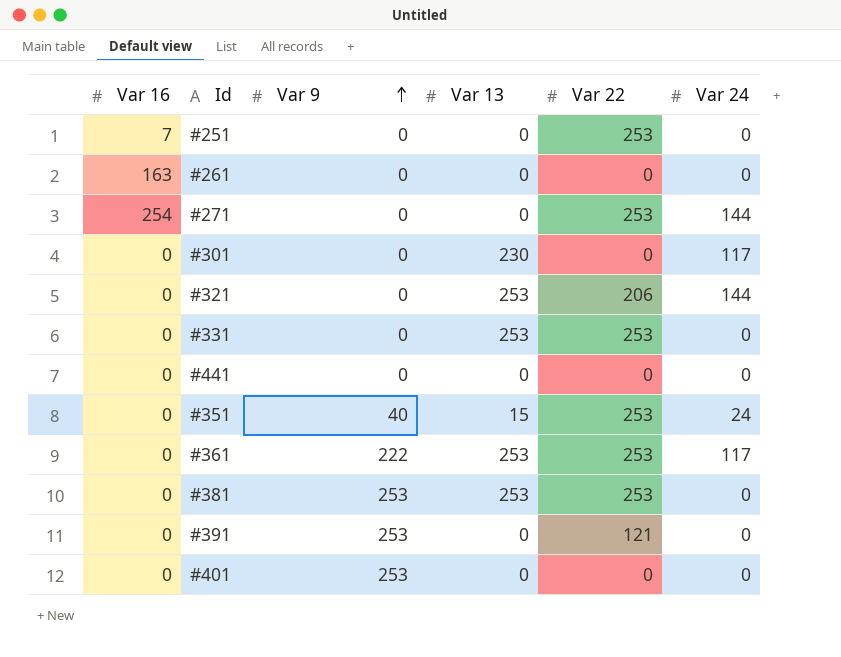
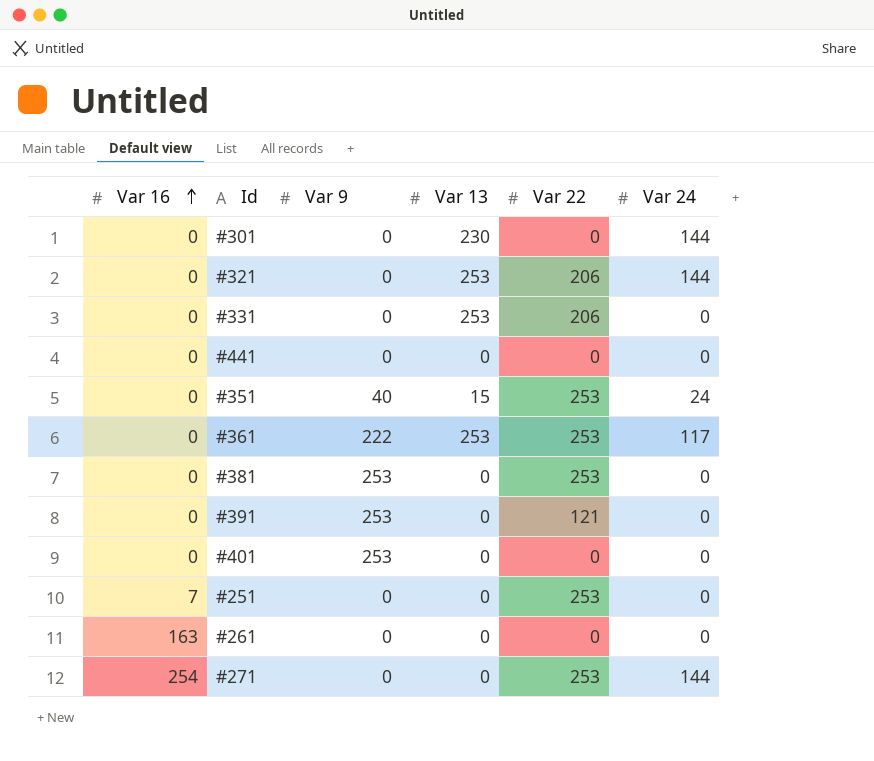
row order: Var 9 ascending -> Var 16 ascending
#301 | Var 24: 117 -> 144
#331 | Var 22: 253 -> 206
#381 | Var 13: 253 -> 0

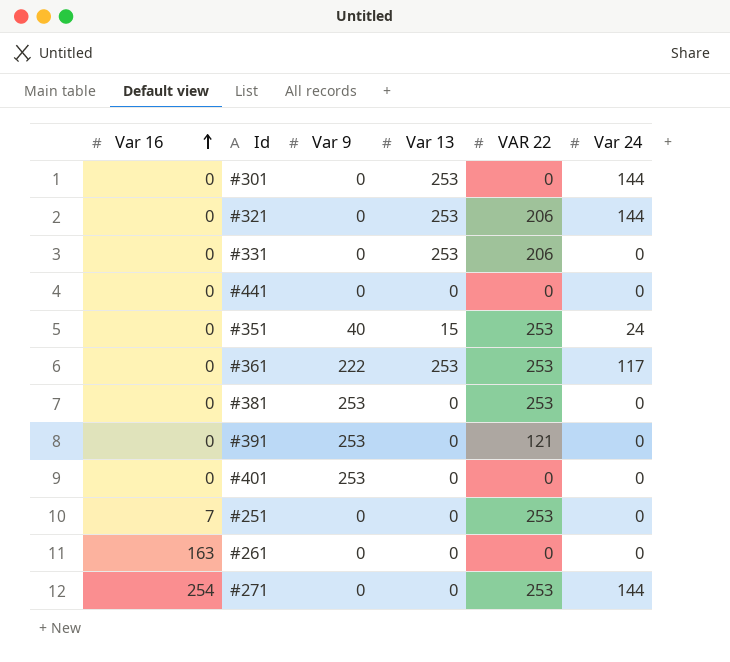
column name: Var 22 -> VAR 22
#301 | Var 13: 230 -> 253

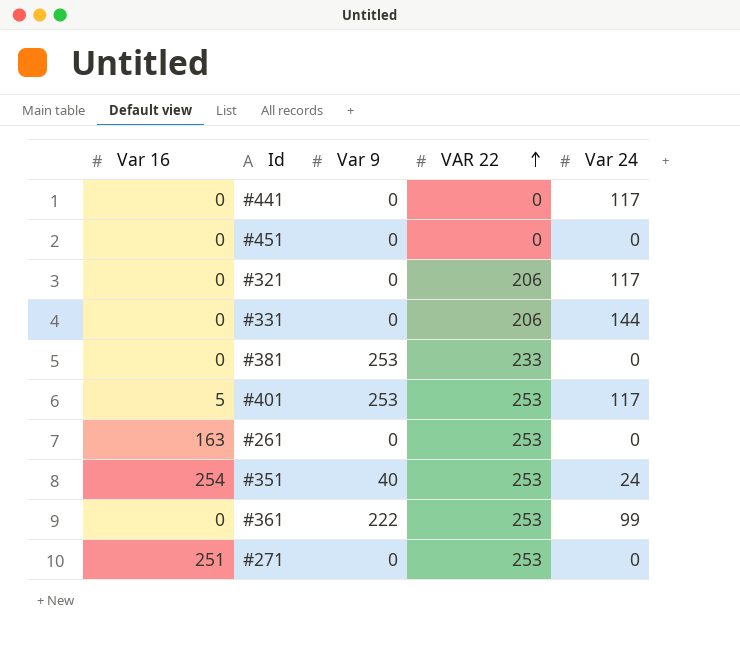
row order: Var 16 ascending -> VAR 22 ascending
column Var 13 | position: 4 -> none
row #301: 0 | 0 | 253 | 0 | 144 -> none
row #391: 0 | 253 | 0 | 121 | 0 -> none
row #251: 7 | 0 | 0 | 253 | 0 -> none
#441 | Var 24: 0 -> 117
row #451: none -> 0 | 0 | 0 | 0
#321 | Var 24: 144 -> 117
#331 | Var 24: 0 -> 144
#381 | VAR 22: 253 -> 233
#401 | Var 16: 0 -> 5
#401 | VAR 22: 0 -> 253
#401 | Var 24: 0 -> 117
#261 | VAR 22: 0 -> 253
#351 | Var 16: 0 -> 254
#361 | Var 24: 117 -> 99
#271 | Var 16: 254 -> 251
#271 | Var 24: 144 -> 0

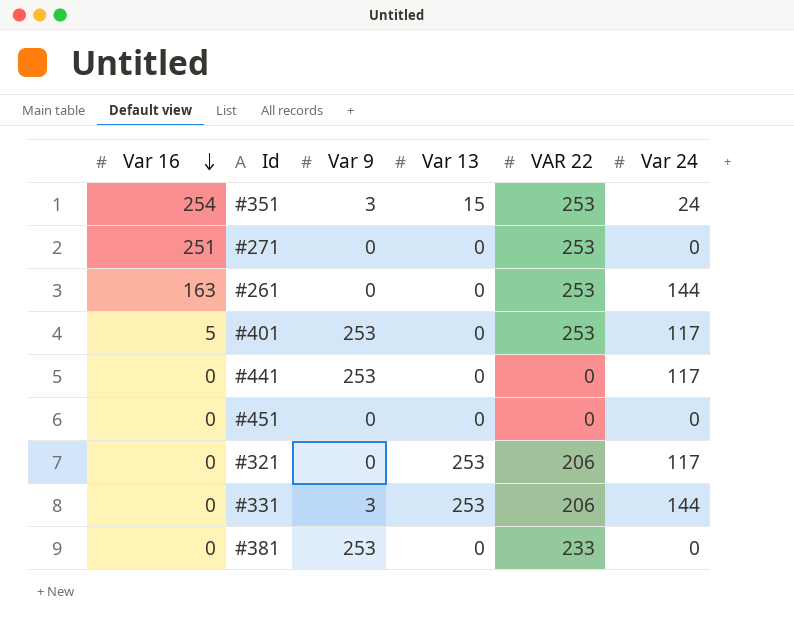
row order: VAR 22 ascending -> Var 16 descending
column Var 13 | position: none -> 4
row #361: 0 | 222 | 253 | 99 -> none
#351 | Var 9: 40 -> 3
#261 | Var 24: 0 -> 144
#441 | Var 9: 0 -> 253
#331 | Var 9: 0 -> 3

